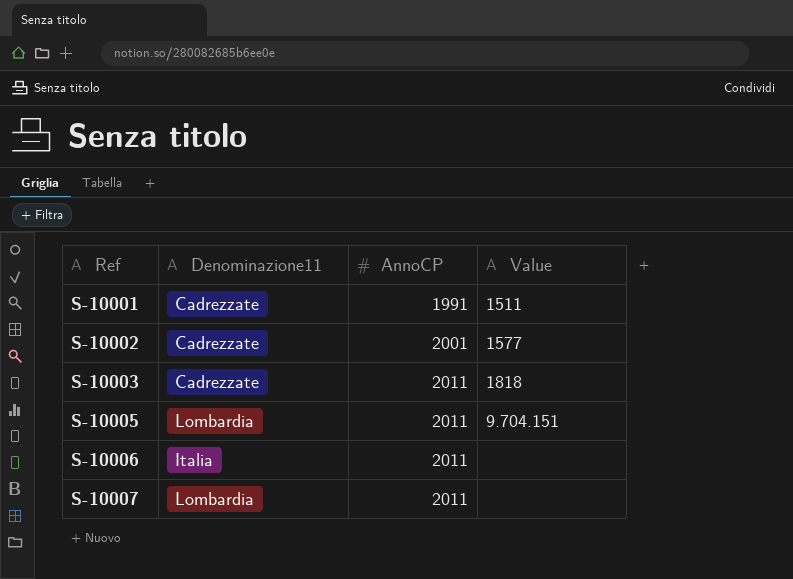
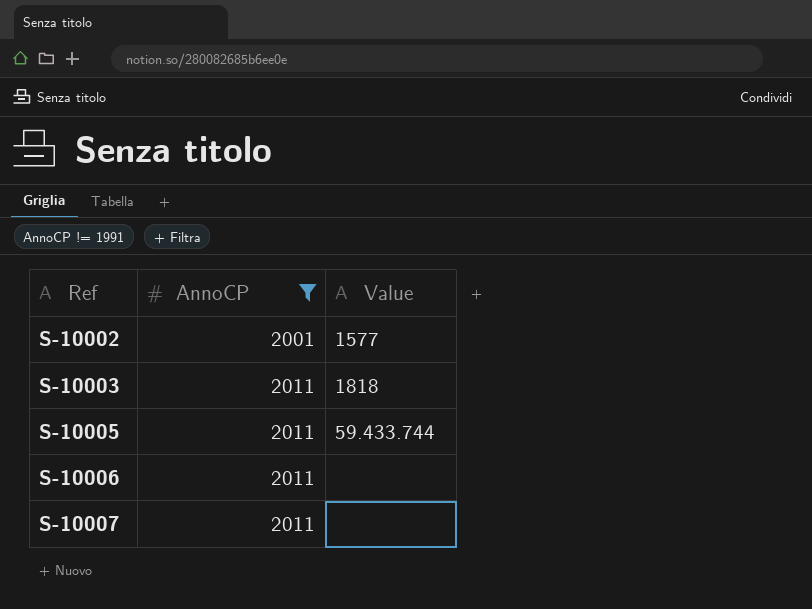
filter: none -> AnnoCP != 1991
column Denominazione11 | position: 2 -> none
S-10005 | Value: 9.704.151 -> 59.433.744

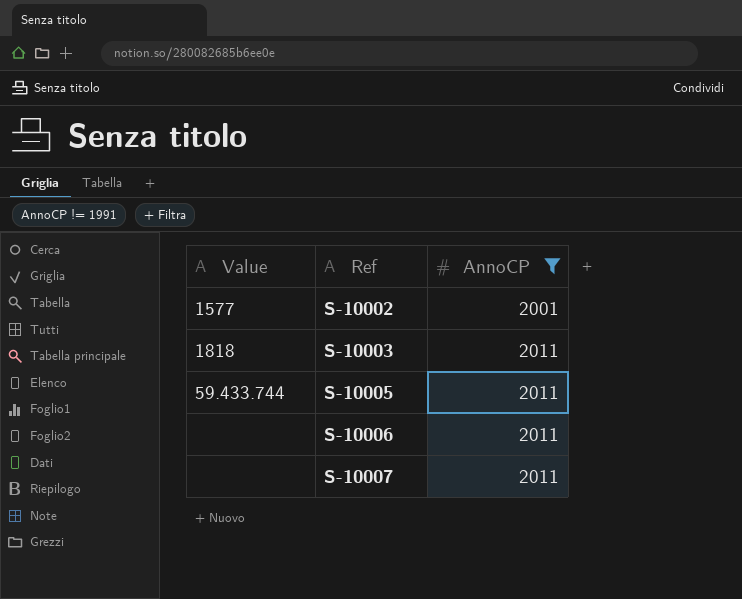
column Value | position: 3 -> 1

